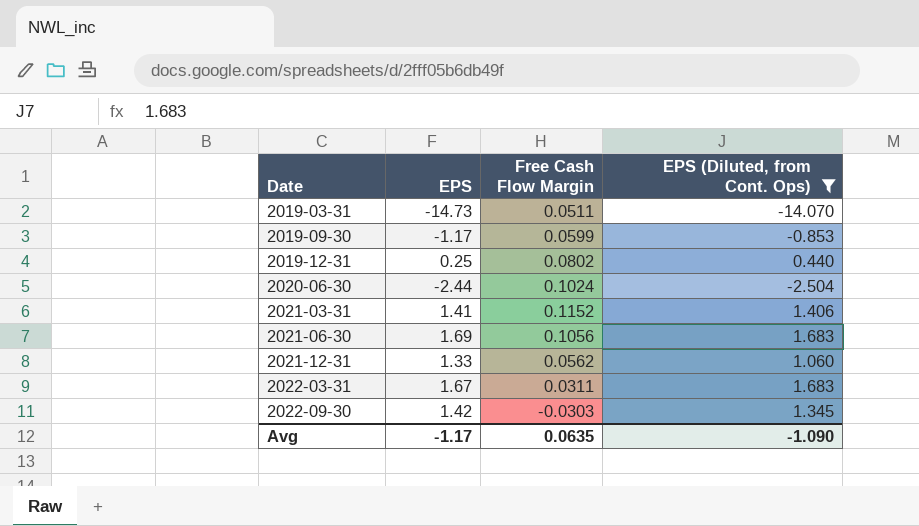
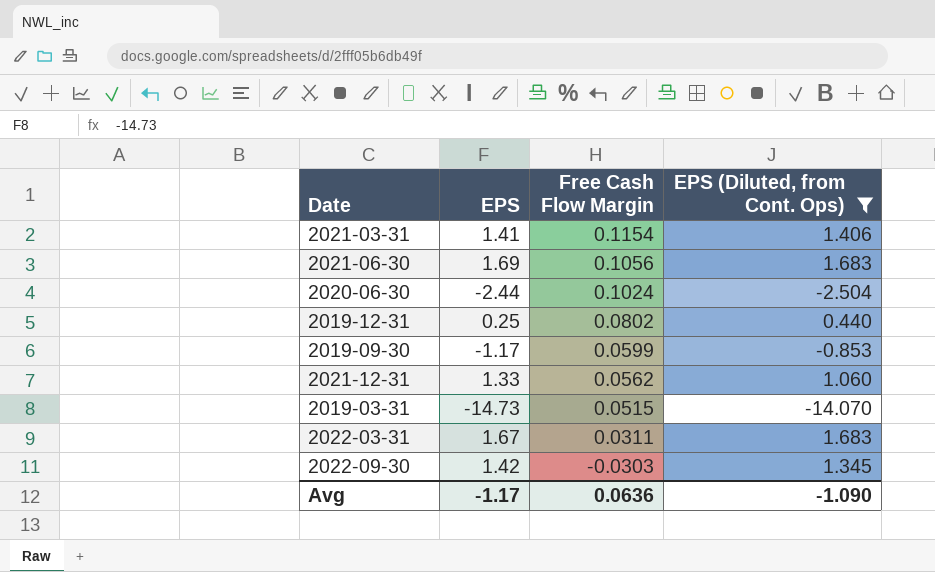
row order: Date ascending -> Free Cash Flow Margin descending
2021-03-31 | Free Cash Flow Margin: 0.1152 -> 0.1154
2019-03-31 | Free Cash Flow Margin: 0.0511 -> 0.0515
Avg | Free Cash Flow Margin: 0.0635 -> 0.0636

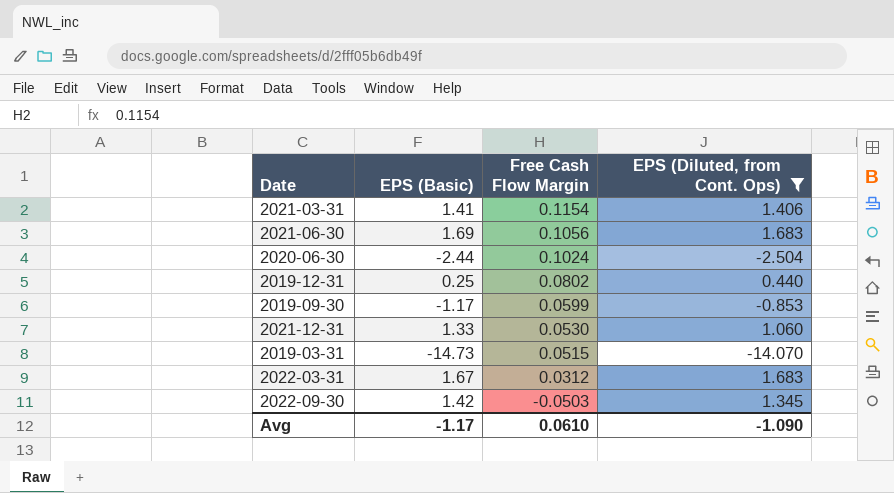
column name: EPS -> EPS (Basic)
2021-12-31 | Free Cash Flow Margin: 0.0562 -> 0.0530
2022-03-31 | Free Cash Flow Margin: 0.0311 -> 0.0312
2022-09-30 | Free Cash Flow Margin: -0.0303 -> -0.0503
Avg | Free Cash Flow Margin: 0.0636 -> 0.0610

